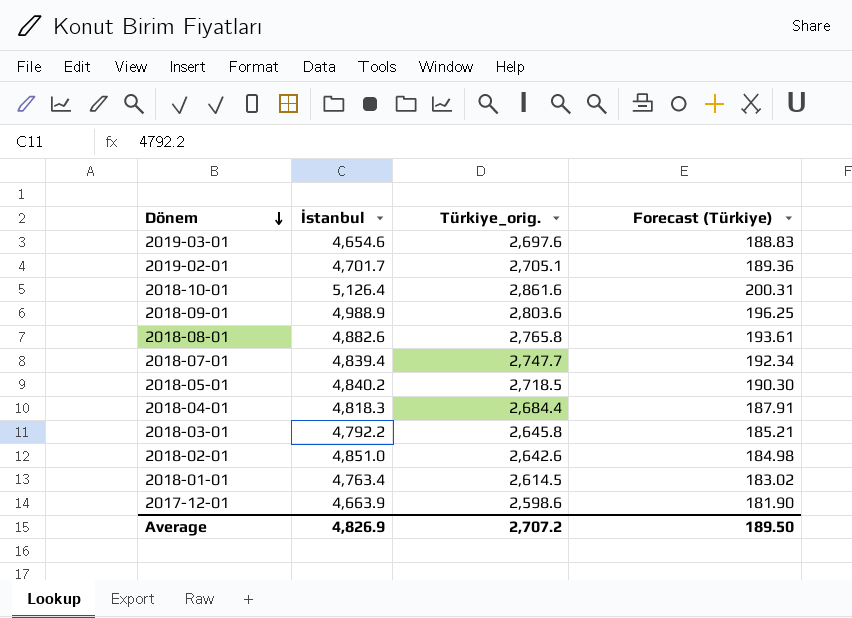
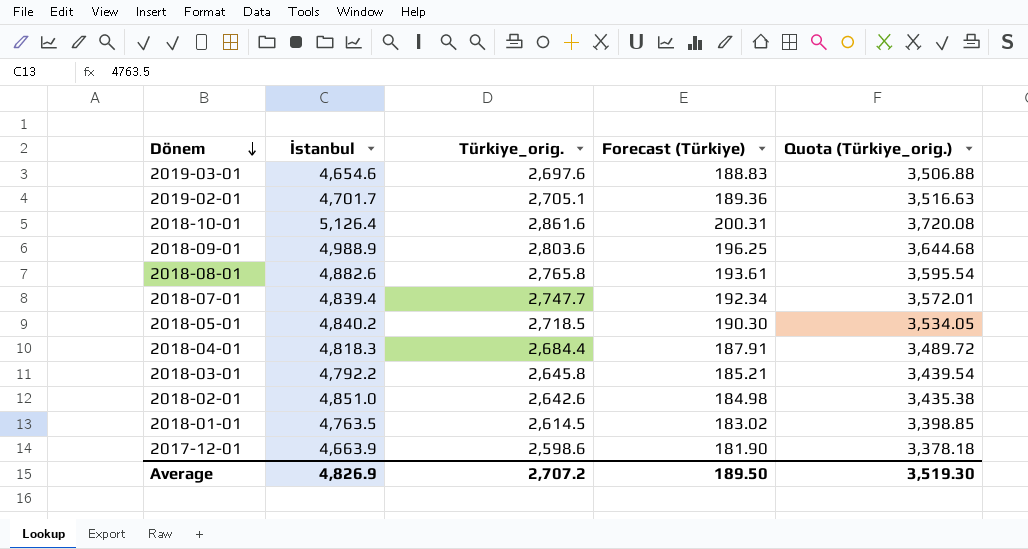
column Quota (Türkiye_orig.) | formula: none -> [Türkiye_orig.] * 1.3
2018-01-01 | İstanbul: 4,763.4 -> 4,763.5

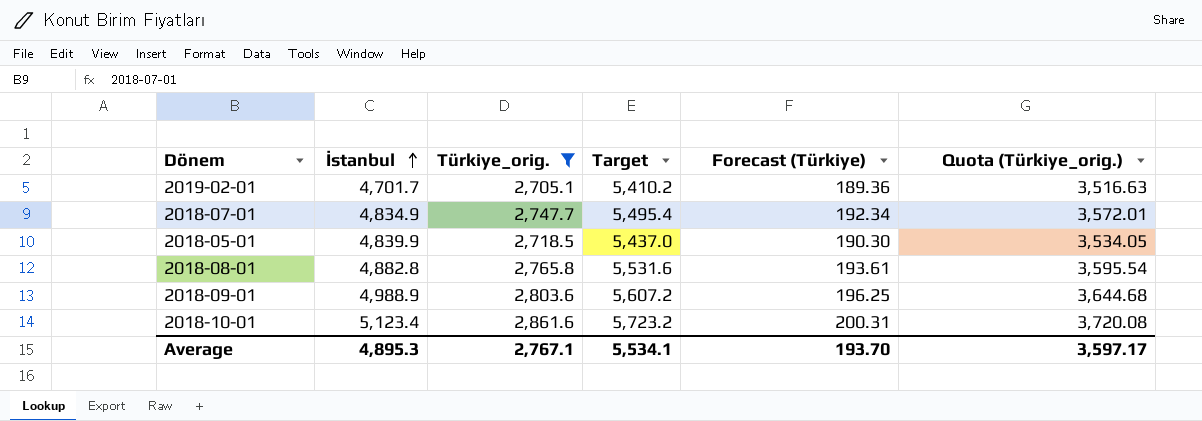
filter: none -> Türkiye_orig. >= 2,705.1
row order: Dönem descending -> İstanbul ascending
column Target | formula: none -> [Türkiye_orig.] * 2
2018-07-01 | İstanbul: 4,839.4 -> 4,834.9
2018-05-01 | İstanbul: 4,840.2 -> 4,839.9
2018-08-01 | İstanbul: 4,882.6 -> 4,882.8
2018-10-01 | İstanbul: 5,126.4 -> 5,123.4
Average | İstanbul: 4,826.9 -> 4,895.3
Average | Türkiye_orig.: 2,707.2 -> 2,767.1
Average | Forecast (Türkiye): 189.50 -> 193.70
Average | Quota (Türkiye_orig.): 3,519.30 -> 3,597.17

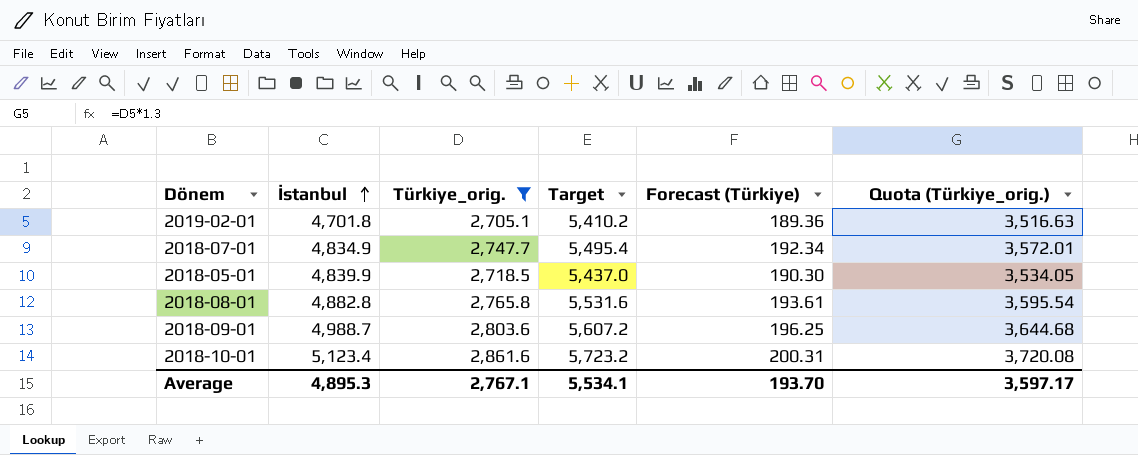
2019-02-01 | İstanbul: 4,701.7 -> 4,701.8
2018-09-01 | İstanbul: 4,988.9 -> 4,988.7

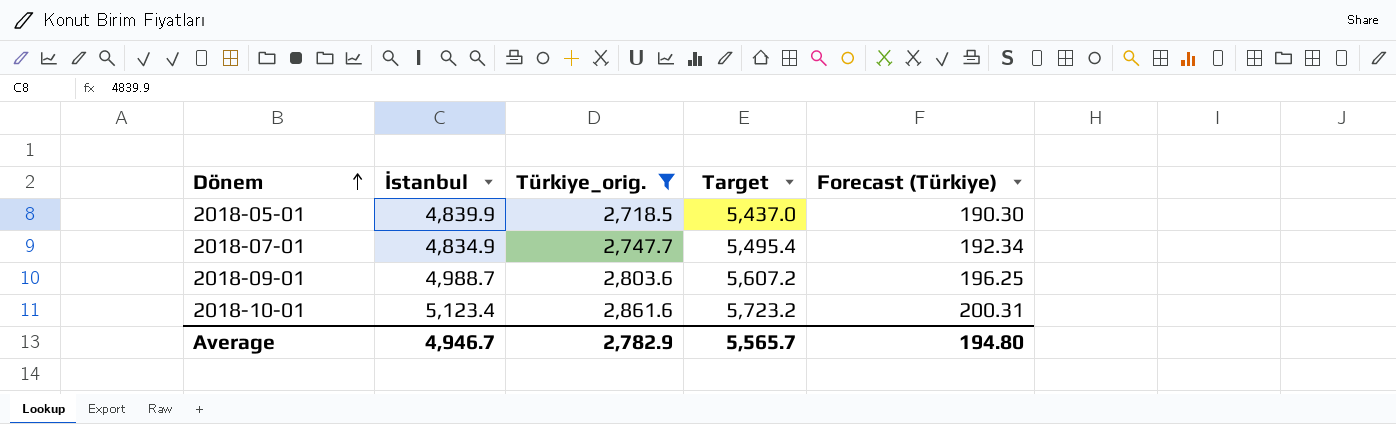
row order: İstanbul ascending -> Dönem ascending
column Quota (Türkiye_orig.) | formula: [Türkiye_orig.] * 1.3 -> none
row 2019-02-01: 4,701.8 | 2,705.1 | 5,410.2 | 189.36 | 3,516.63 -> none
row 2018-08-01: 4,882.8 | 2,765.8 | 5,531.6 | 193.61 | 3,595.54 -> none
Average | İstanbul: 4,895.3 -> 4,946.7
Average | Türkiye_orig.: 2,767.1 -> 2,782.9
Average | Target: 5,534.1 -> 5,565.7
Average | Forecast (Türkiye): 193.70 -> 194.80

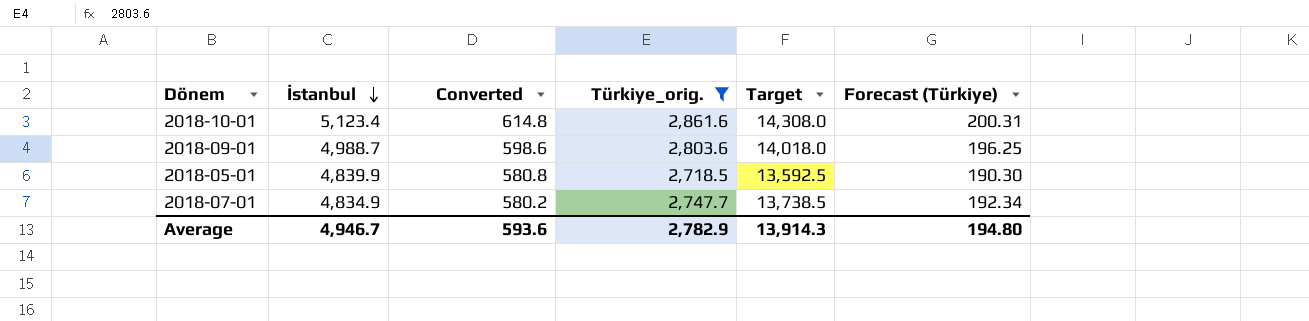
row order: Dönem ascending -> İstanbul descending
column Converted | formula: none -> [İstanbul] * 0.12
column Target | formula: [Türkiye_orig.] * 2 -> [Türkiye_orig.] * 5
Average | Target: 5,565.7 -> 13,914.3

